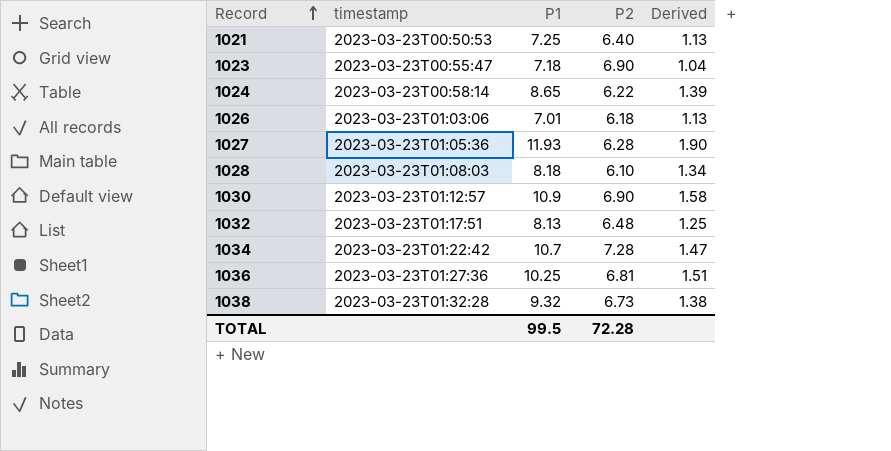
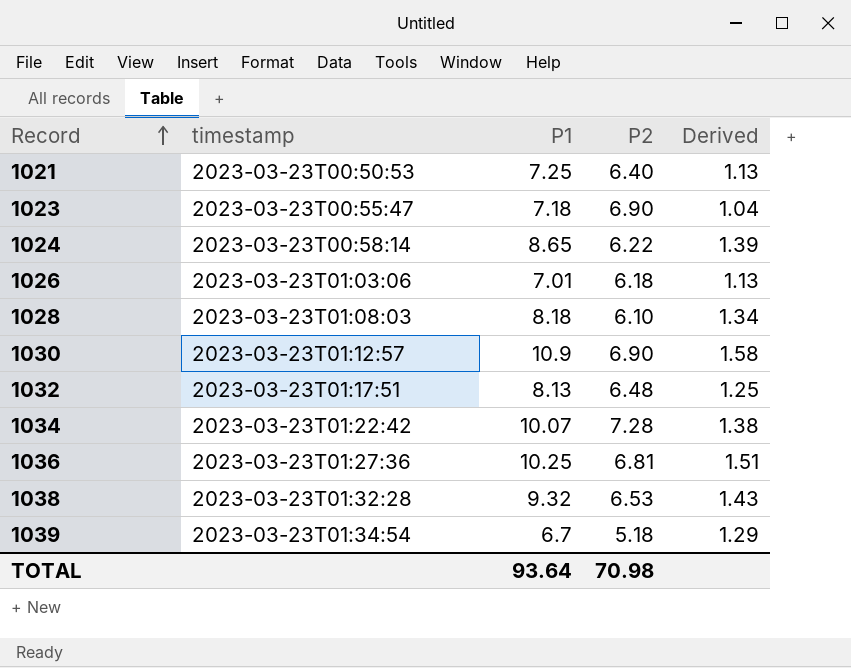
row 1027: 2023-03-23T01:05:36 | 11.93 | 6.28 | 1.90 -> none
1034 | P1: 10.7 -> 10.07
1034 | Derived: 1.47 -> 1.38
1038 | P2: 6.73 -> 6.53
1038 | Derived: 1.38 -> 1.43
row 1039: none -> 2023-03-23T01:34:54 | 6.7 | 5.18 | 1.29
TOTAL | P1: 99.5 -> 93.64
TOTAL | P2: 72.28 -> 70.98

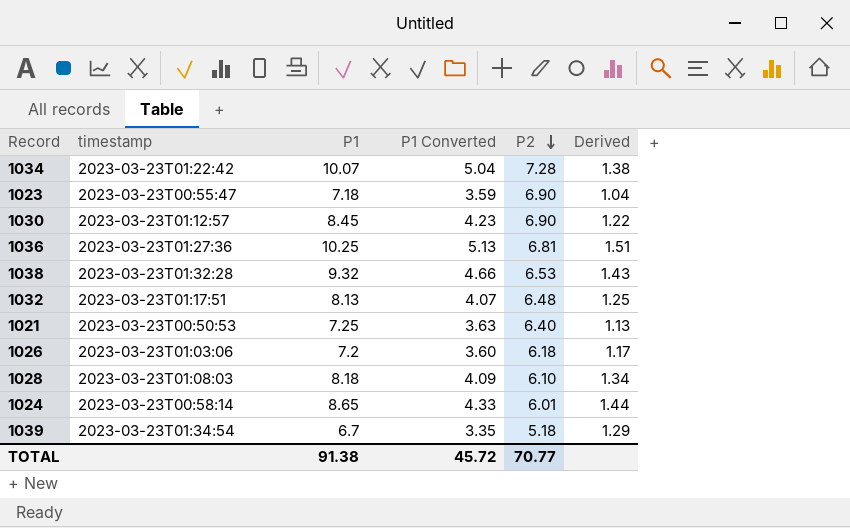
row order: Record ascending -> P2 descending
column P1 Converted | formula: none -> [P1] * 0.5
1030 | P1: 10.9 -> 8.45
1030 | Derived: 1.58 -> 1.22
1026 | P1: 7.01 -> 7.2
1026 | Derived: 1.13 -> 1.17
1024 | P2: 6.22 -> 6.01
1024 | Derived: 1.39 -> 1.44
TOTAL | P1: 93.64 -> 91.38
TOTAL | P2: 70.98 -> 70.77

